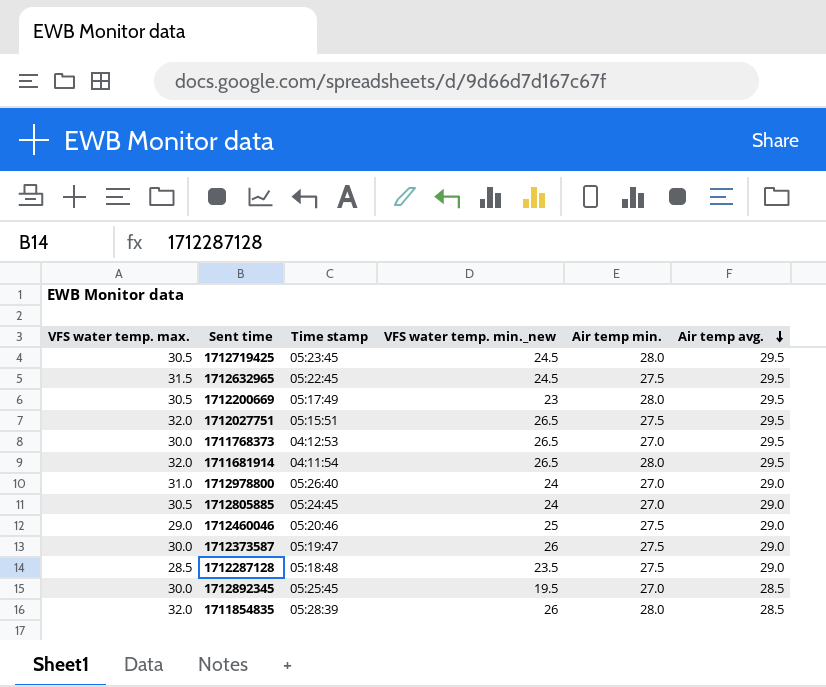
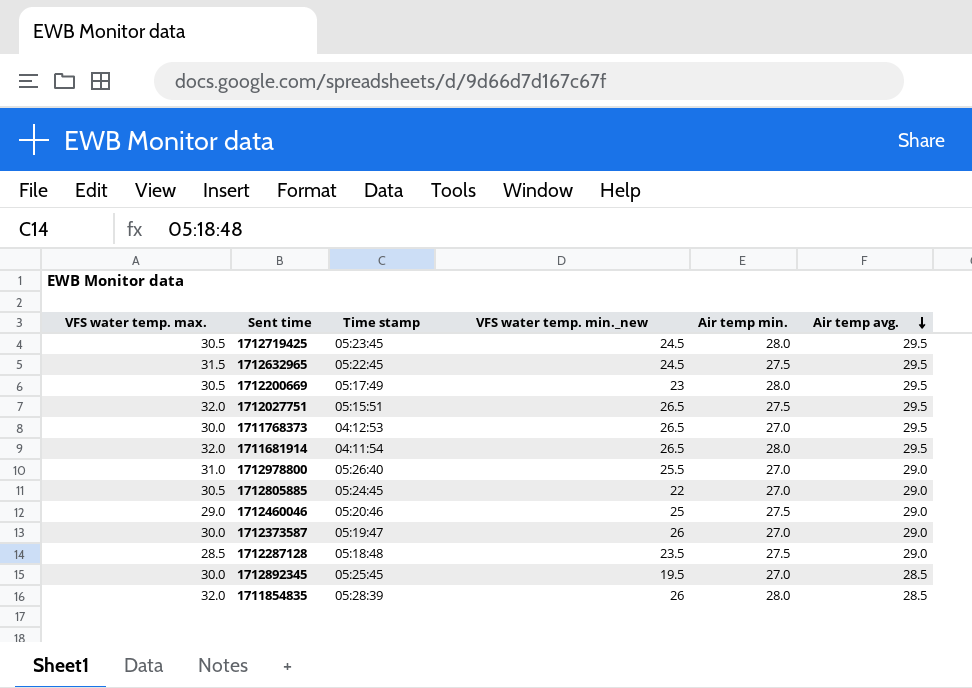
1712978800 | VFS water temp. min._new: 24 -> 25.5
1712805885 | VFS water temp. min._new: 24 -> 22
1712373587 | Air temp min.: 27.5 -> 27.0

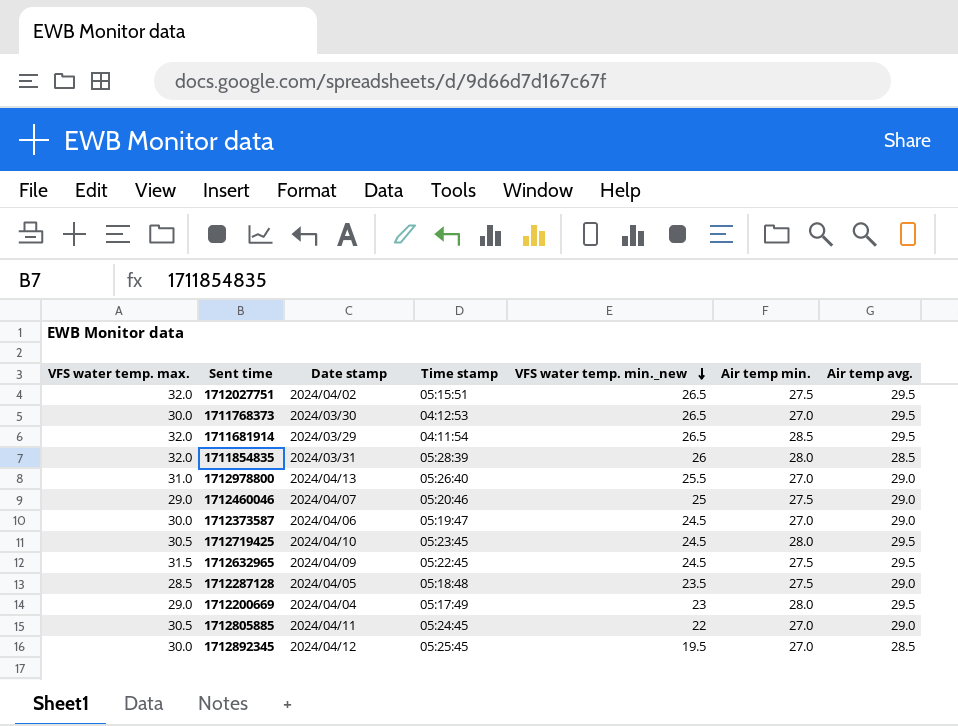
row order: Air temp avg. descending -> VFS water temp. min._new descending
column Date stamp | position: none -> 3
1711681914 | Air temp min.: 28.0 -> 28.5
1712373587 | VFS water temp. min._new: 26 -> 24.5
1712200669 | VFS water temp. max.: 30.5 -> 29.0

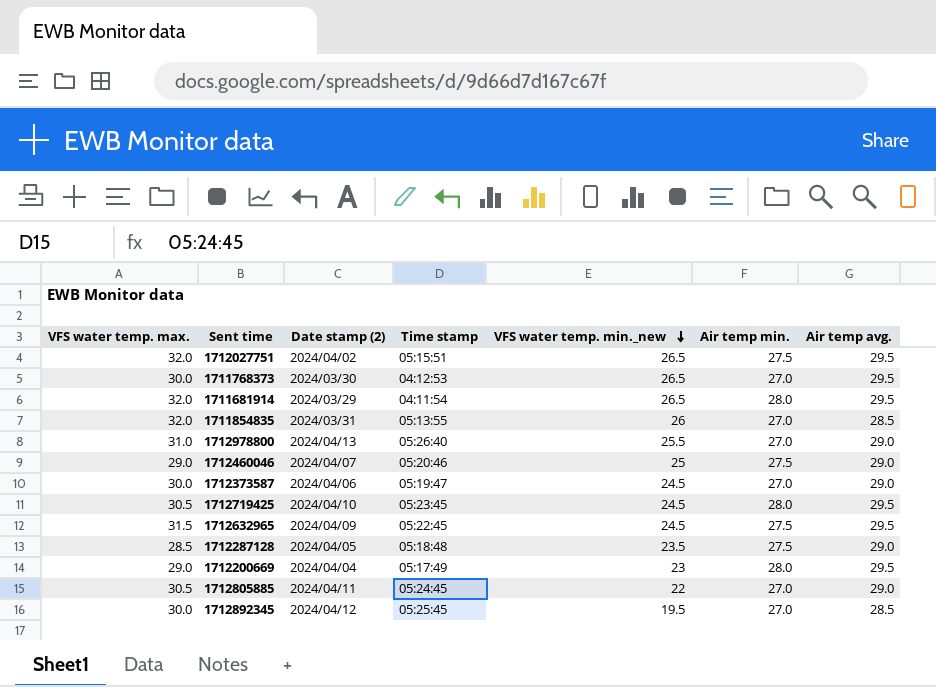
column name: Date stamp -> Date stamp (2)
1711681914 | Air temp min.: 28.5 -> 28.0
1711854835 | Time stamp: 05:28:39 -> 05:13:55
1711854835 | Air temp min.: 28.0 -> 27.0

